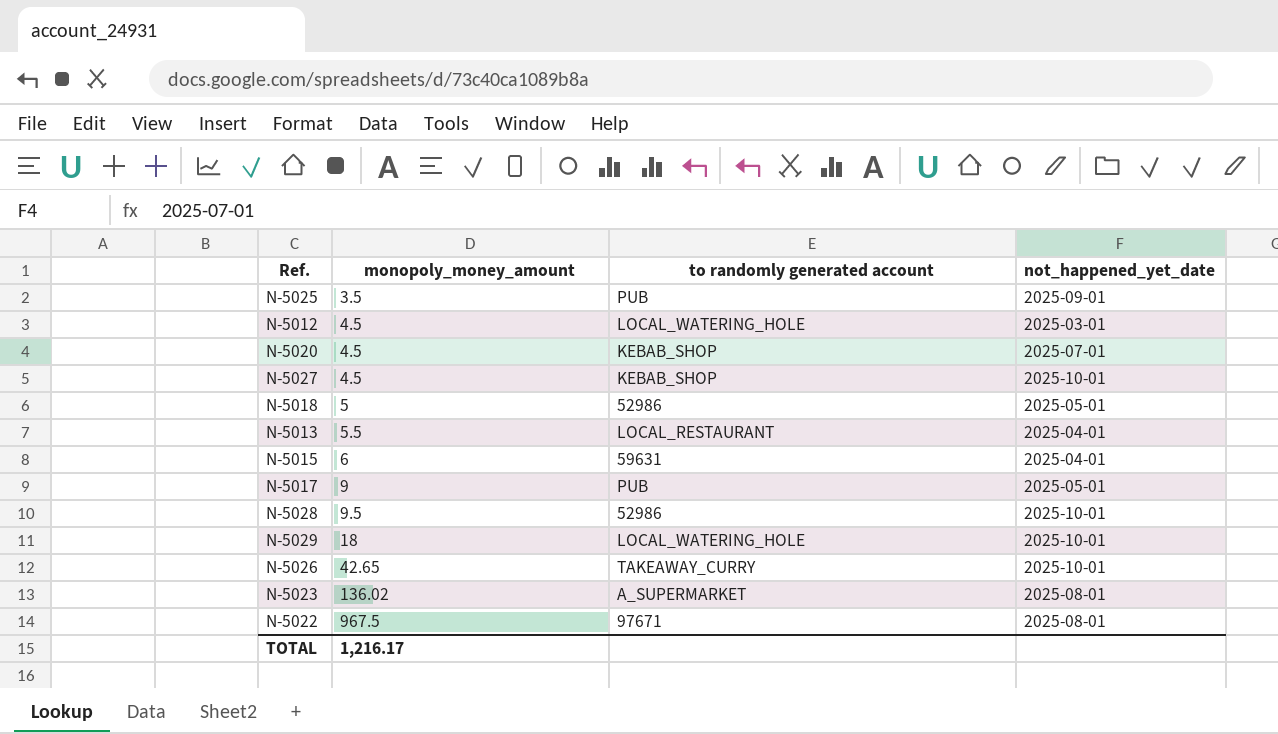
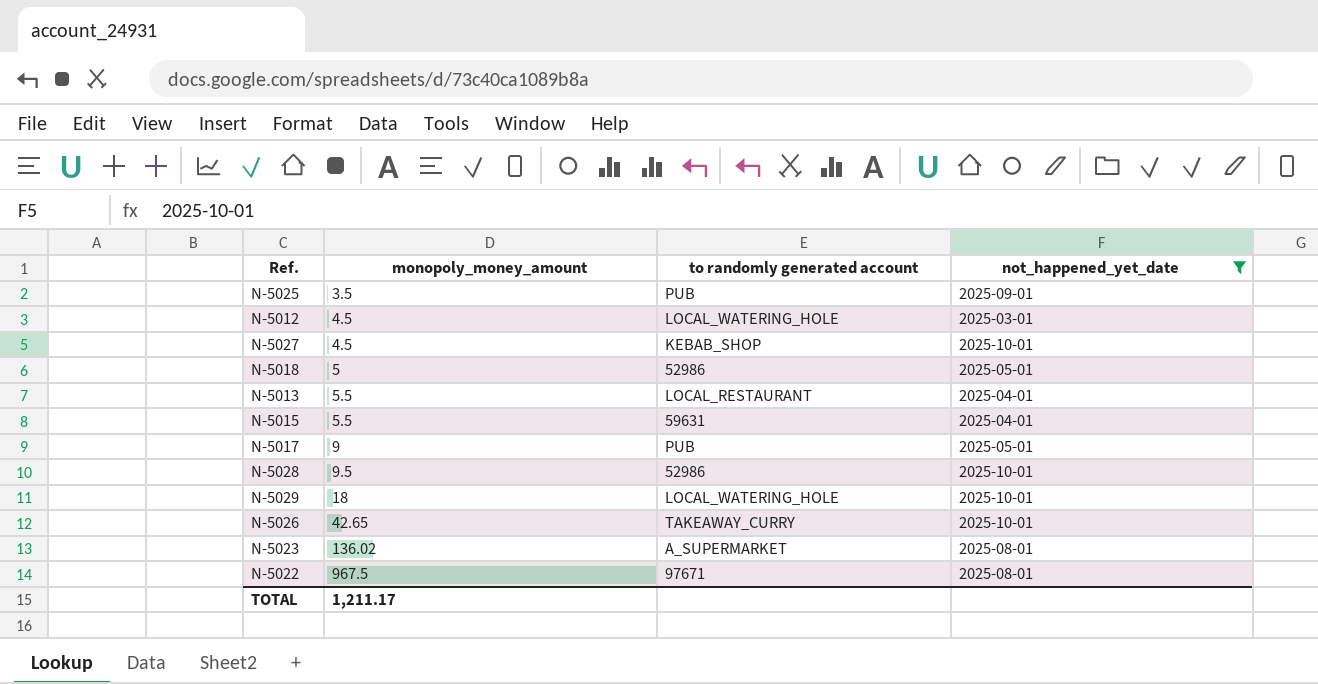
filter: none -> not_happened_yet_date != 2025-07-01
N-5015 | monopoly_money_amount: 6 -> 5.5
TOTAL | monopoly_money_amount: 1,216.17 -> 1,211.17

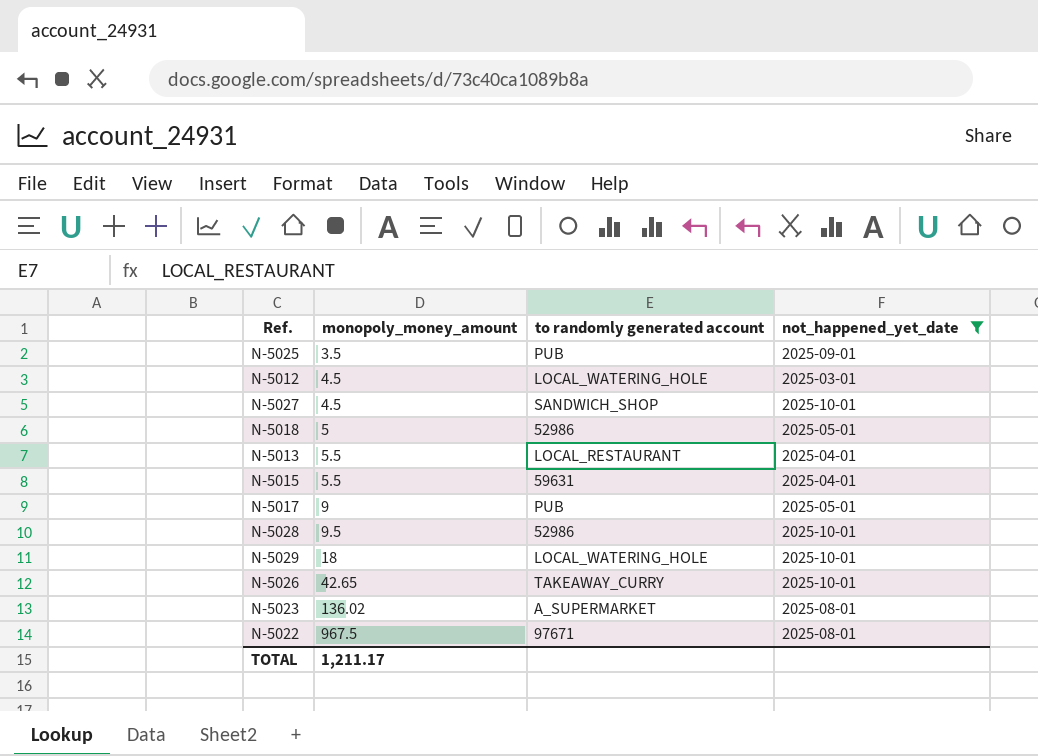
N-5027 | to randomly generated account: KEBAB_SHOP -> SANDWICH_SHOP

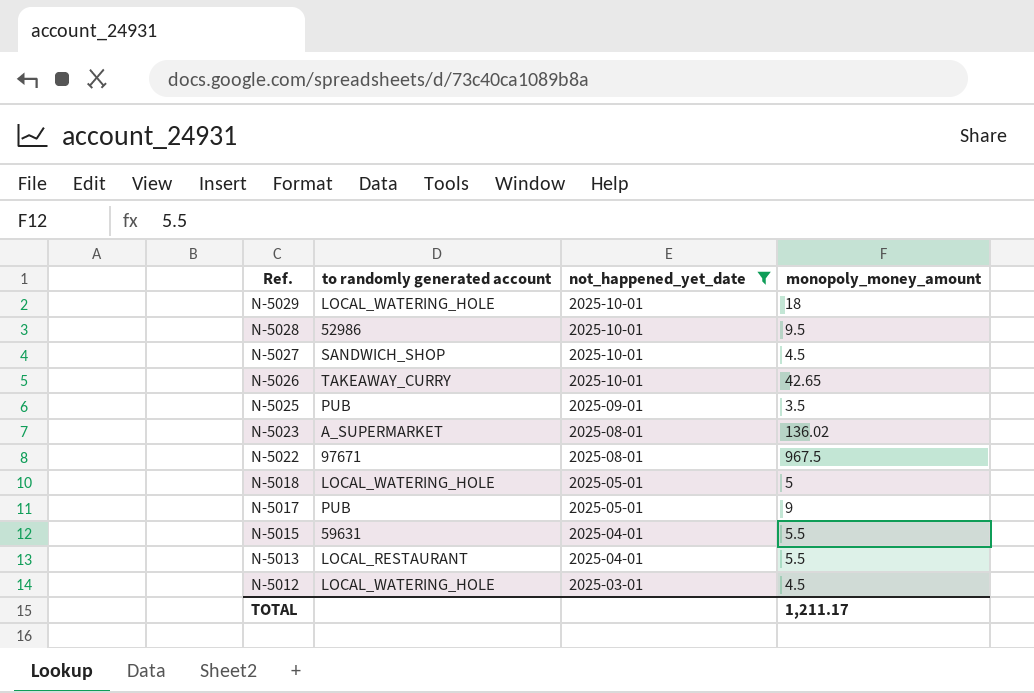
row order: monopoly_money_amount ascending -> Ref. descending
column monopoly_money_amount | position: 2 -> 4
N-5018 | to randomly generated account: 52986 -> LOCAL_WATERING_HOLE

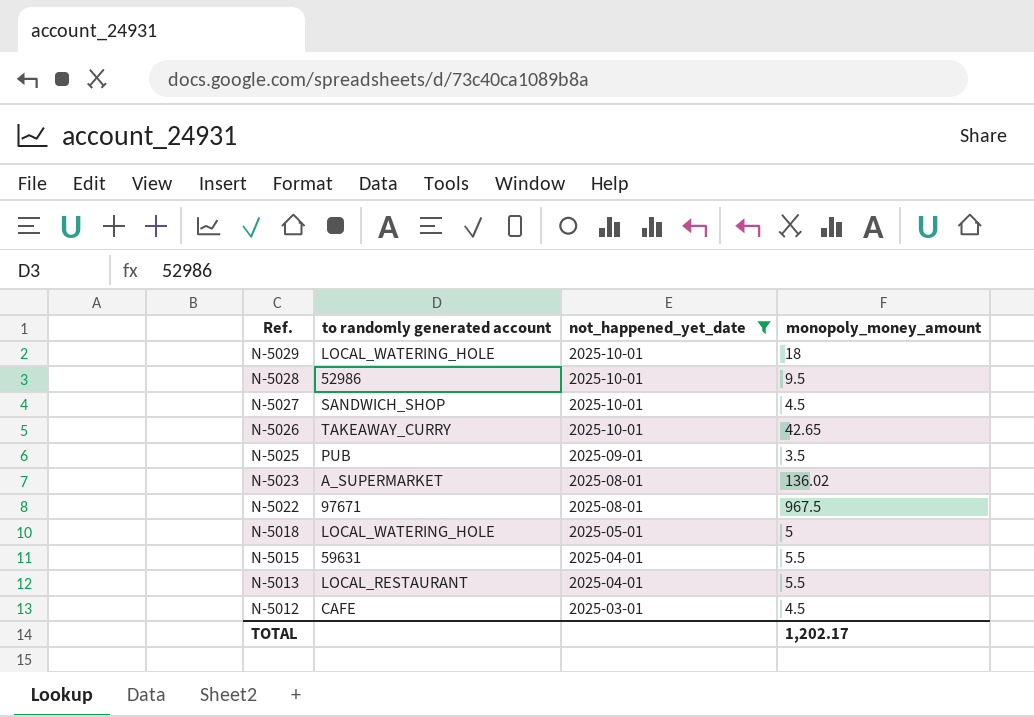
row N-5017: PUB | 2025-05-01 | 9 -> none
N-5012 | to randomly generated account: LOCAL_WATERING_HOLE -> CAFE
TOTAL | monopoly_money_amount: 1,211.17 -> 1,202.17

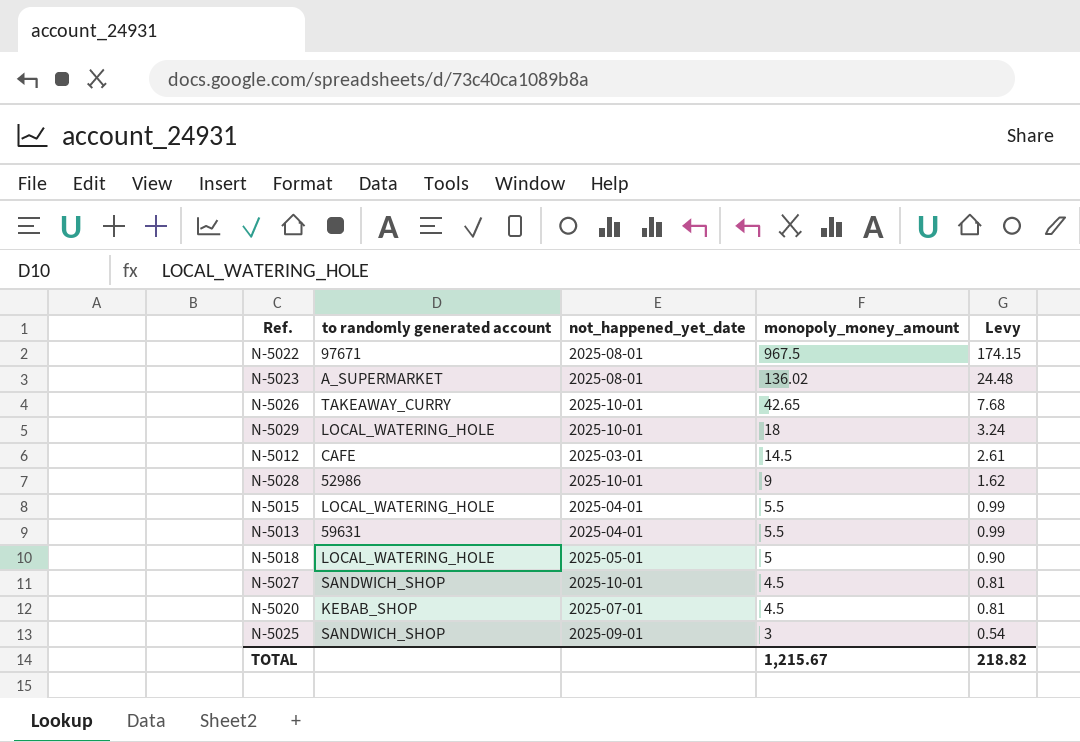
filter: not_happened_yet_date != 2025-07-01 -> none
row order: Ref. descending -> monopoly_money_amount descending
column Levy | formula: none -> [monopoly_money_amount] * 0.18
N-5012 | monopoly_money_amount: 4.5 -> 14.5
N-5028 | monopoly_money_amount: 9.5 -> 9
N-5015 | to randomly generated account: 59631 -> LOCAL_WATERING_HOLE
N-5013 | to randomly generated account: LOCAL_RESTAURANT -> 59631
N-5025 | to randomly generated account: PUB -> SANDWICH_SHOP
N-5025 | monopoly_money_amount: 3.5 -> 3
TOTAL | monopoly_money_amount: 1,202.17 -> 1,215.67

